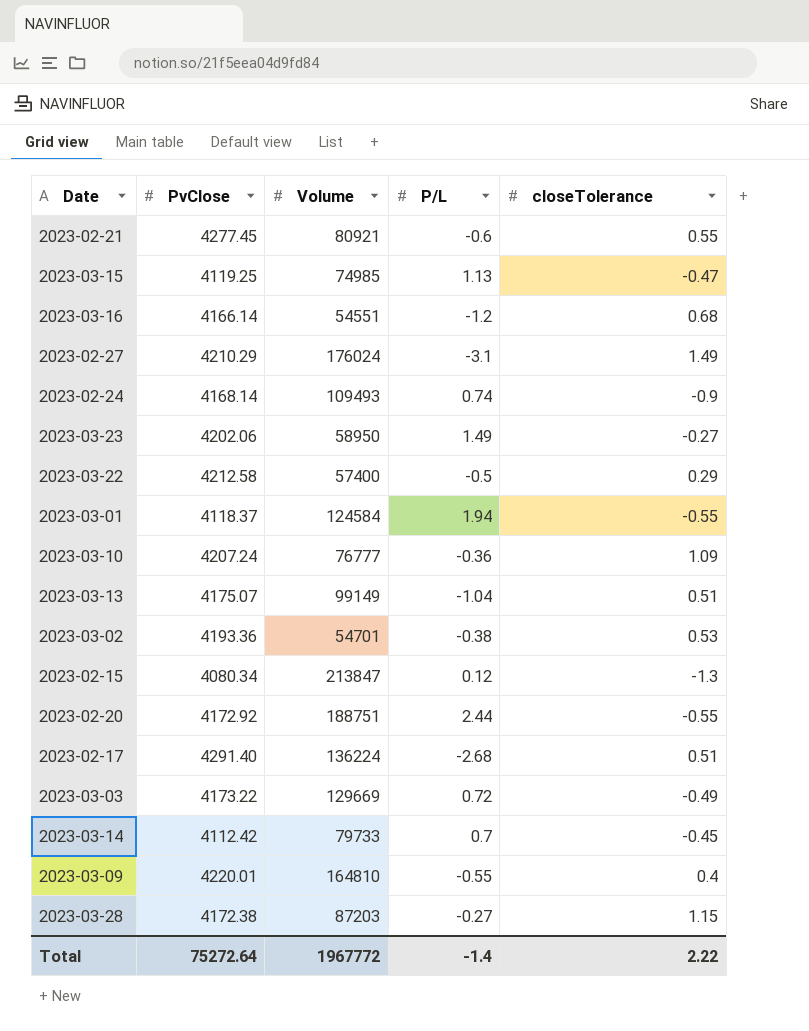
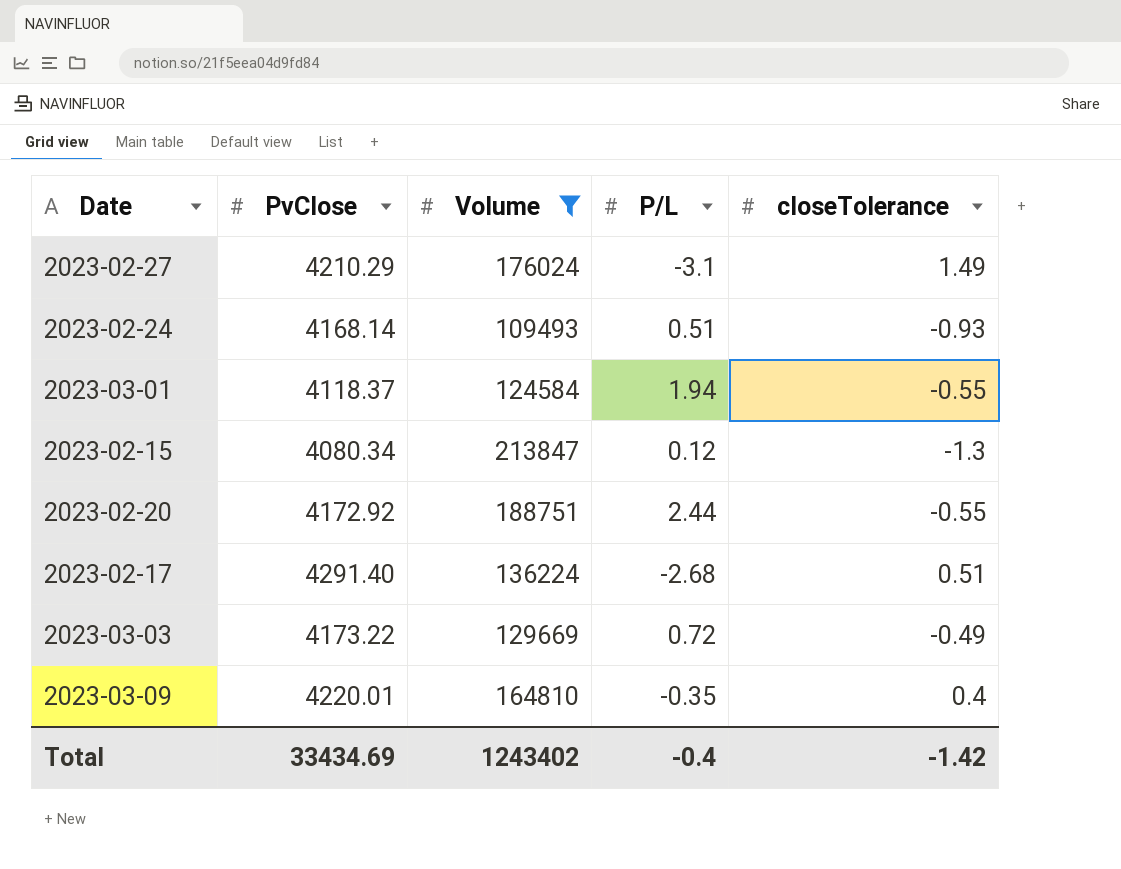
filter: none -> Volume >= 109493
2023-02-24 | P/L: 0.74 -> 0.51
2023-02-24 | closeTolerance: -0.9 -> -0.93
2023-03-09 | P/L: -0.55 -> -0.35
Total | PvClose: 75272.64 -> 33434.69
Total | Volume: 1967772 -> 1243402
Total | P/L: -1.4 -> -0.4
Total | closeTolerance: 2.22 -> -1.42

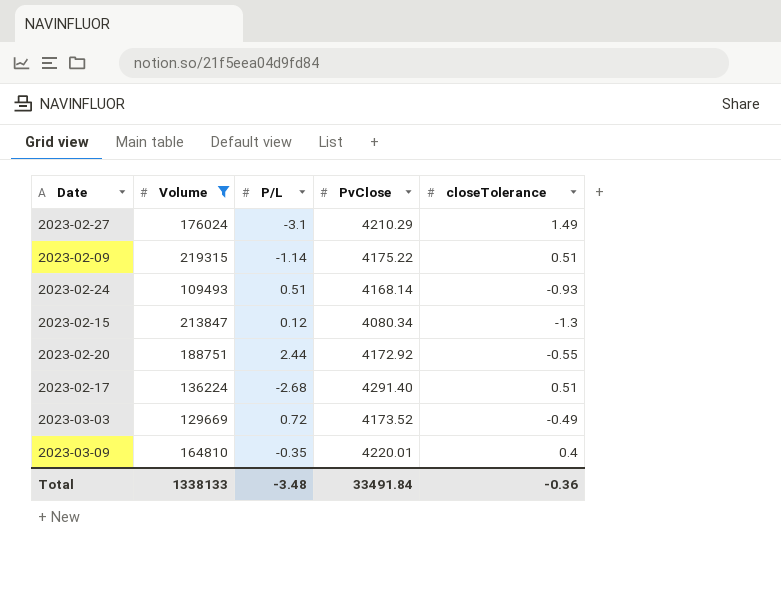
column PvClose | position: 2 -> 4
row 2023-03-01: 4118.37 | 124584 | 1.94 | -0.55 -> none
row 2023-02-09: none -> 219315 | -1.14 | 4175.22 | 0.51
2023-03-03 | PvClose: 4173.22 -> 4173.52
Total | Volume: 1243402 -> 1338133
Total | P/L: -0.4 -> -3.48
Total | PvClose: 33434.69 -> 33491.84
Total | closeTolerance: -1.42 -> -0.36

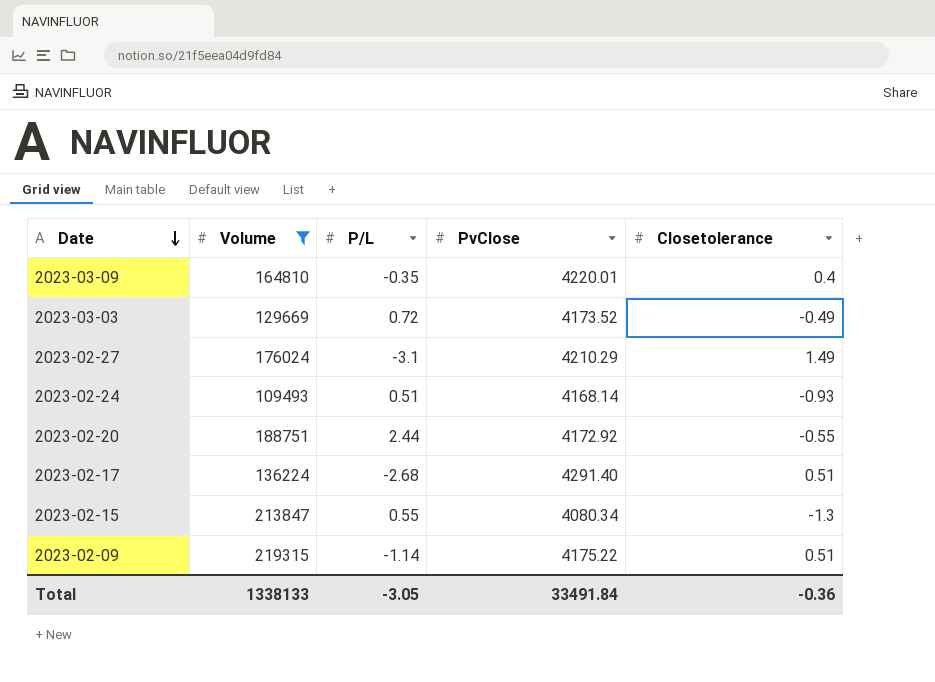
row order: none -> Date descending
column name: closeTolerance -> Closetolerance
2023-02-15 | P/L: 0.12 -> 0.55
Total | P/L: -3.48 -> -3.05

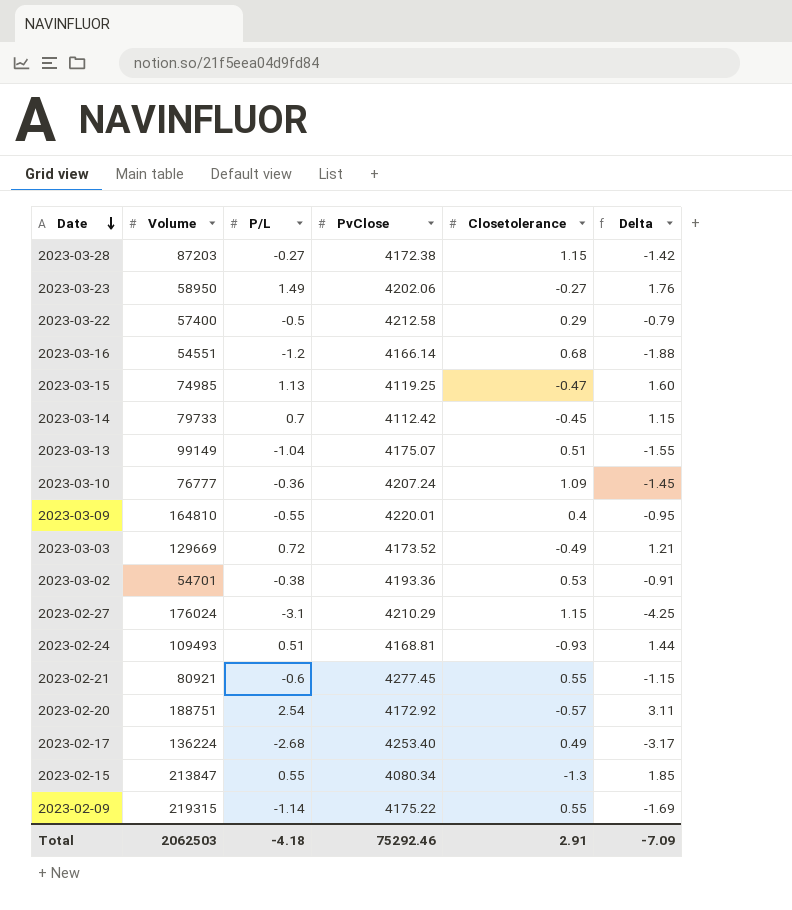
filter: Volume >= 109493 -> none
column Delta | formula: none -> [P/L] - [Closetolerance]
2023-03-09 | P/L: -0.35 -> -0.55
2023-02-27 | Closetolerance: 1.49 -> 1.15
2023-02-24 | PvClose: 4168.14 -> 4168.81
2023-02-20 | P/L: 2.44 -> 2.54
2023-02-20 | Closetolerance: -0.55 -> -0.57
2023-02-17 | PvClose: 4291.40 -> 4253.40
2023-02-17 | Closetolerance: 0.51 -> 0.49
2023-02-09 | Closetolerance: 0.51 -> 0.55
Total | Volume: 1338133 -> 2062503
Total | P/L: -3.05 -> -4.18
Total | PvClose: 33491.84 -> 75292.46
Total | Closetolerance: -0.36 -> 2.91

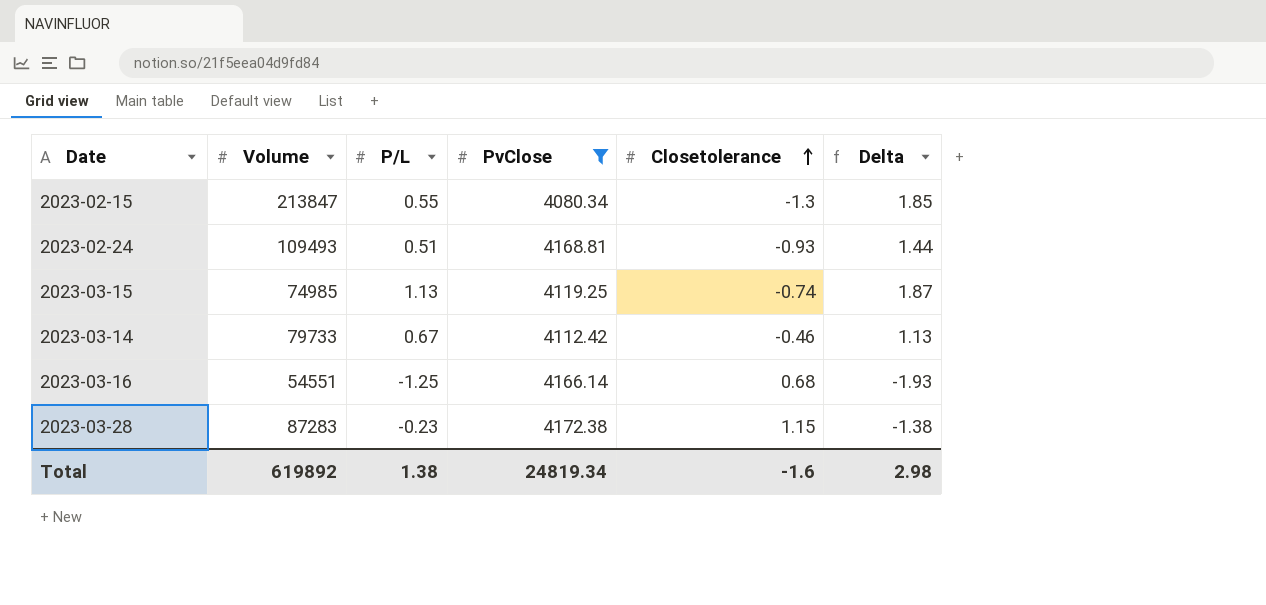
filter: none -> PvClose <= 4172.38
row order: Date descending -> Closetolerance ascending
2023-03-15 | Closetolerance: -0.47 -> -0.74
2023-03-15 | Delta: 1.60 -> 1.87
2023-03-14 | P/L: 0.7 -> 0.67
2023-03-14 | Closetolerance: -0.45 -> -0.46
2023-03-14 | Delta: 1.15 -> 1.13
2023-03-16 | P/L: -1.2 -> -1.25
2023-03-16 | Delta: -1.88 -> -1.93
2023-03-28 | Volume: 87203 -> 87283
2023-03-28 | P/L: -0.27 -> -0.23
2023-03-28 | Delta: -1.42 -> -1.38
Total | Volume: 2062503 -> 619892
Total | P/L: -4.18 -> 1.38
Total | PvClose: 75292.46 -> 24819.34
Total | Closetolerance: 2.91 -> -1.6
Total | Delta: -7.09 -> 2.98

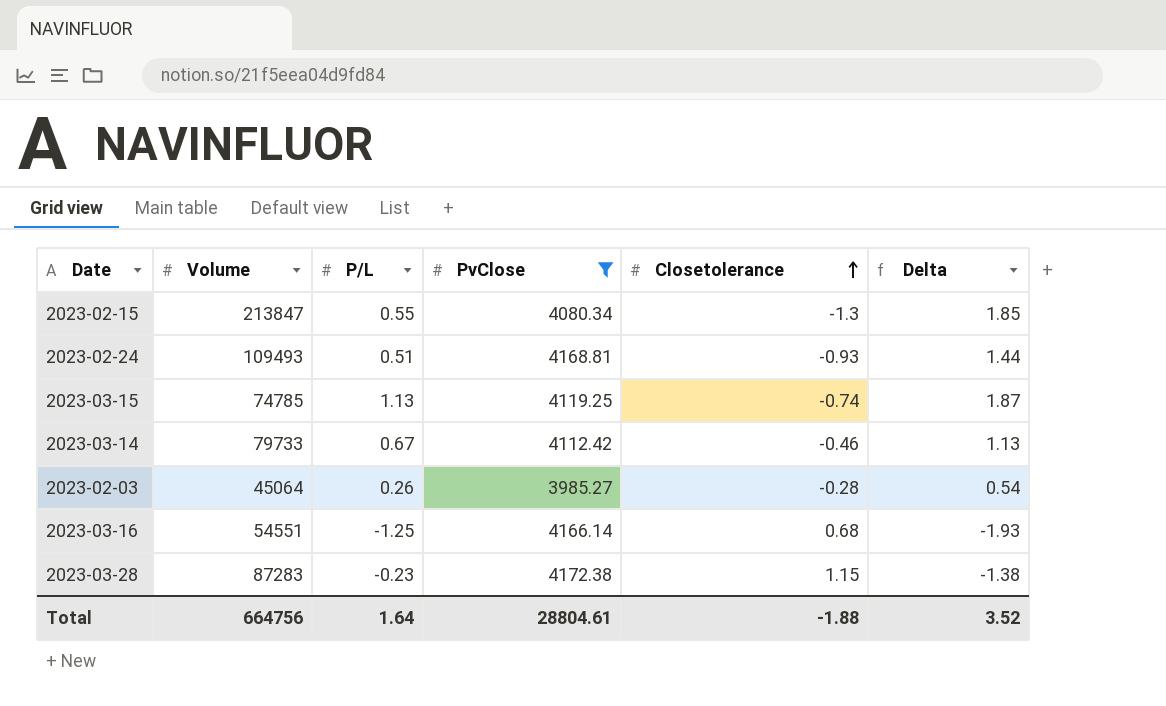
2023-03-15 | Volume: 74985 -> 74785
row 2023-02-03: none -> 45064 | 0.26 | 3985.27 | -0.28 | 0.54
Total | Volume: 619892 -> 664756
Total | P/L: 1.38 -> 1.64
Total | PvClose: 24819.34 -> 28804.61
Total | Closetolerance: -1.6 -> -1.88
Total | Delta: 2.98 -> 3.52

